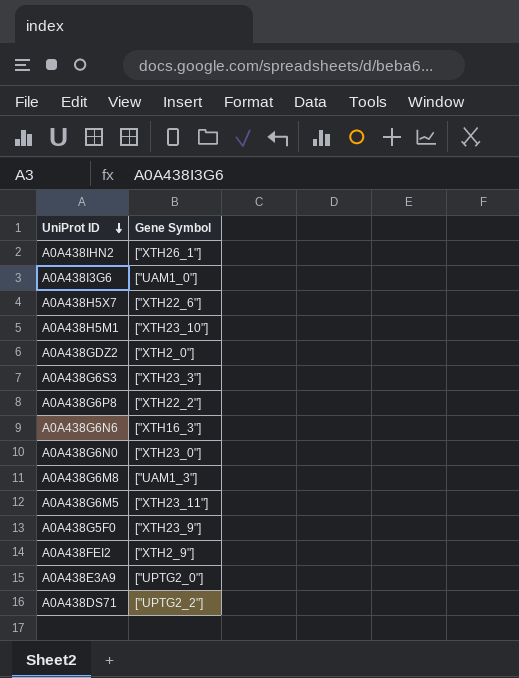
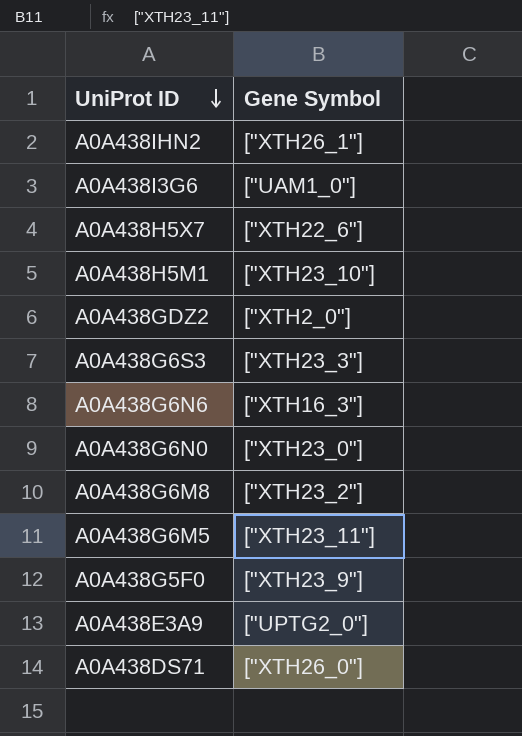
row A0A438G6P8: ["XTH22_2"] -> none
row A0A438FEI2: ["XTH2_9"] -> none
A0A438G6M8 | Gene Symbol: ["UAM1_3"] -> ["XTH23_2"]
A0A438DS71 | Gene Symbol: ["UPTG2_2"] -> ["XTH26_0"]

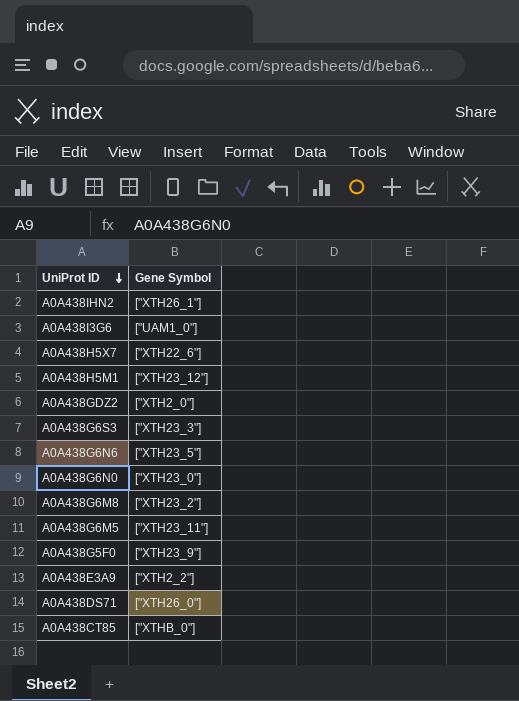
A0A438H5M1 | Gene Symbol: ["XTH23_10"] -> ["XTH23_12"]
A0A438G6N6 | Gene Symbol: ["XTH16_3"] -> ["XTH23_5"]
A0A438E3A9 | Gene Symbol: ["UPTG2_0"] -> ["XTH2_2"]
row A0A438CT85: none -> ["XTHB_0"]

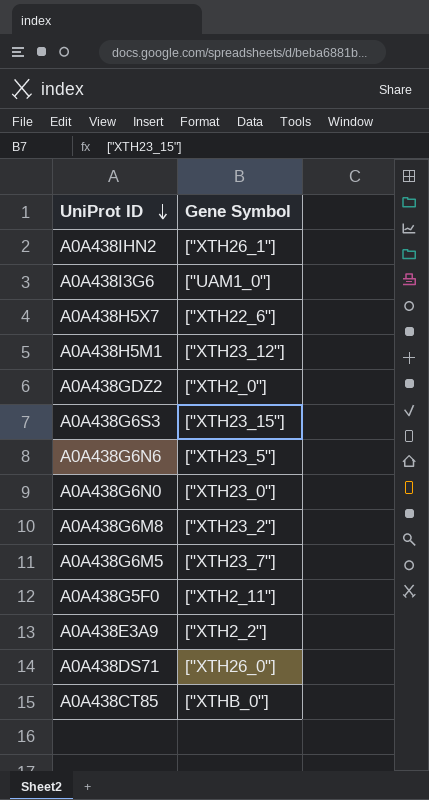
A0A438G6S3 | Gene Symbol: ["XTH23_3"] -> ["XTH23_15"]
A0A438G6M5 | Gene Symbol: ["XTH23_11"] -> ["XTH23_7"]
A0A438G5F0 | Gene Symbol: ["XTH23_9"] -> ["XTH2_11"]

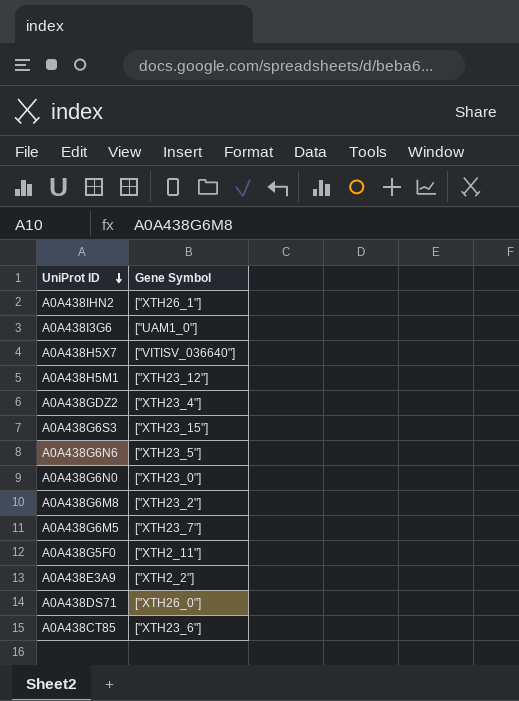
A0A438H5X7 | Gene Symbol: ["XTH22_6"] -> ["VITISV_036640"]
A0A438GDZ2 | Gene Symbol: ["XTH2_0"] -> ["XTH23_4"]
A0A438CT85 | Gene Symbol: ["XTHB_0"] -> ["XTH23_6"]

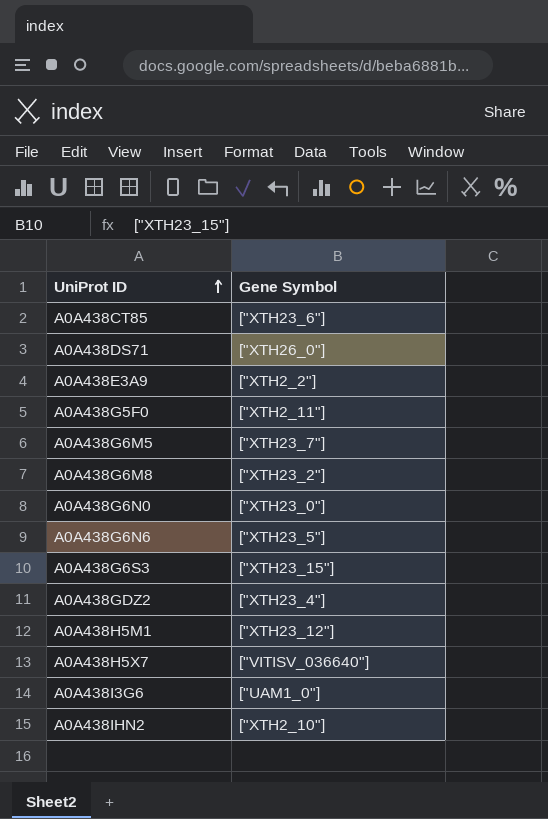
row order: UniProt ID descending -> UniProt ID ascending
A0A438IHN2 | Gene Symbol: ["XTH26_1"] -> ["XTH2_10"]

